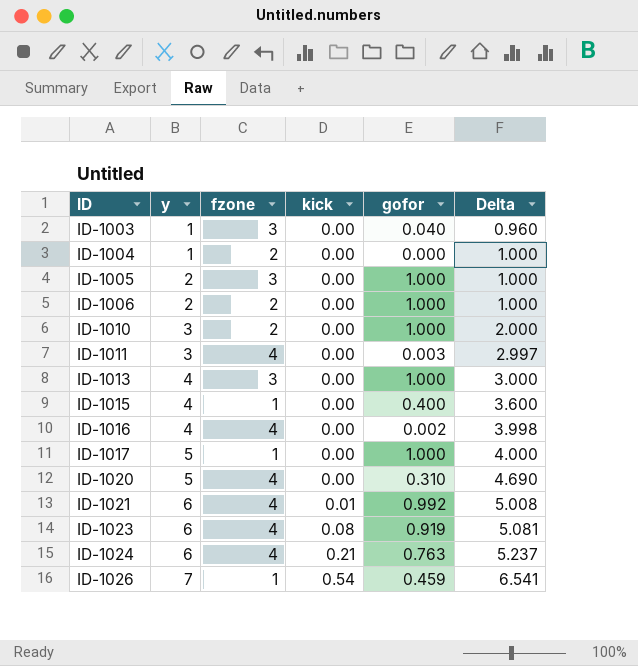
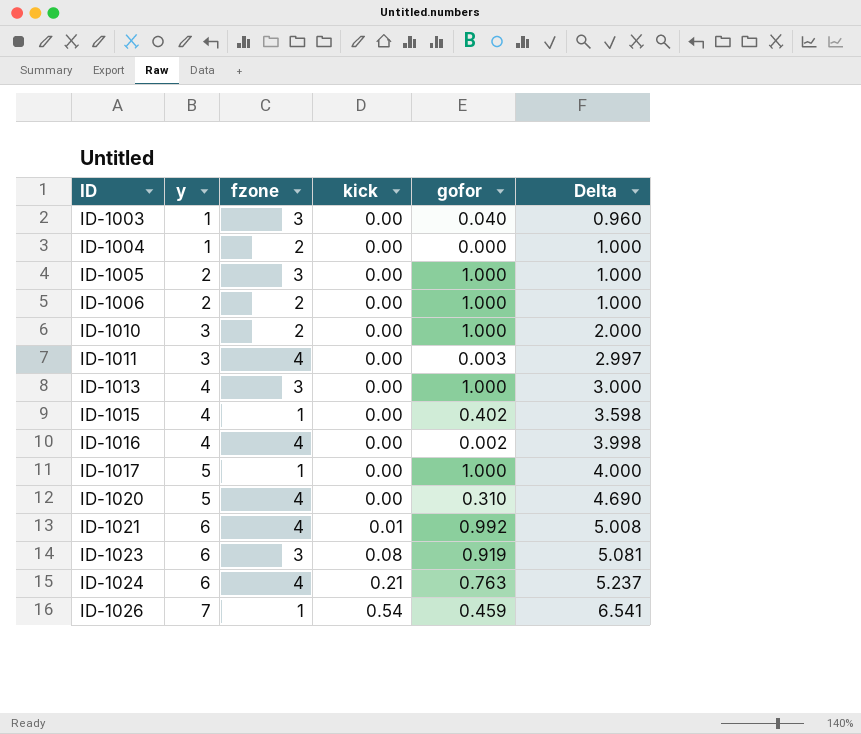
ID-1015 | gofor: 0.400 -> 0.402
ID-1015 | Delta: 3.600 -> 3.598
ID-1023 | fzone: 4 -> 3

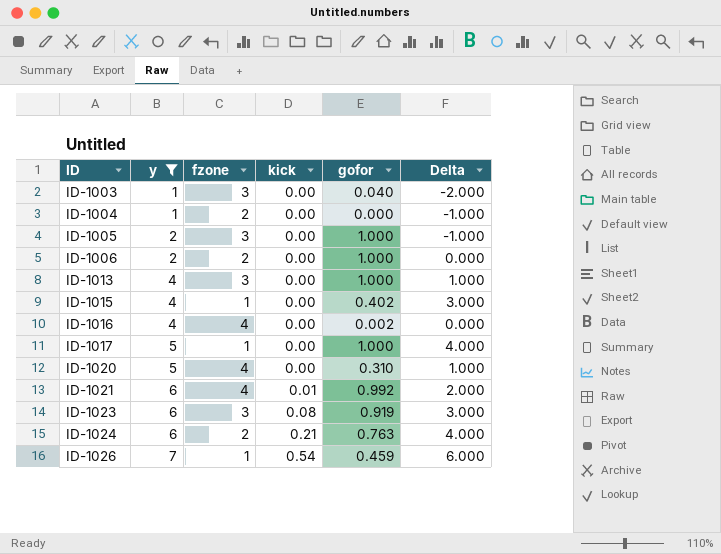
filter: none -> y != 3
column Delta | formula: [y] - [gofor] -> [y] - [fzone]
ID-1024 | fzone: 4 -> 2

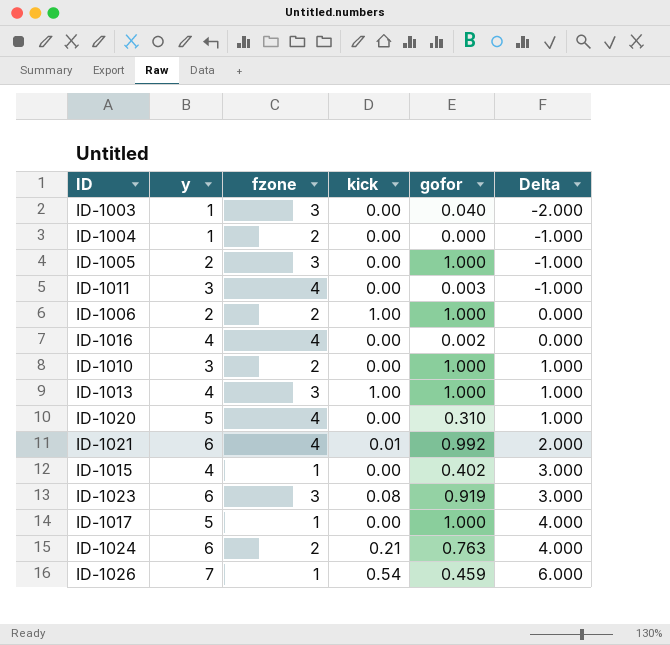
filter: y != 3 -> none
row order: ID ascending -> Delta ascending
ID-1006 | kick: 0.00 -> 1.00
ID-1013 | kick: 0.00 -> 1.00

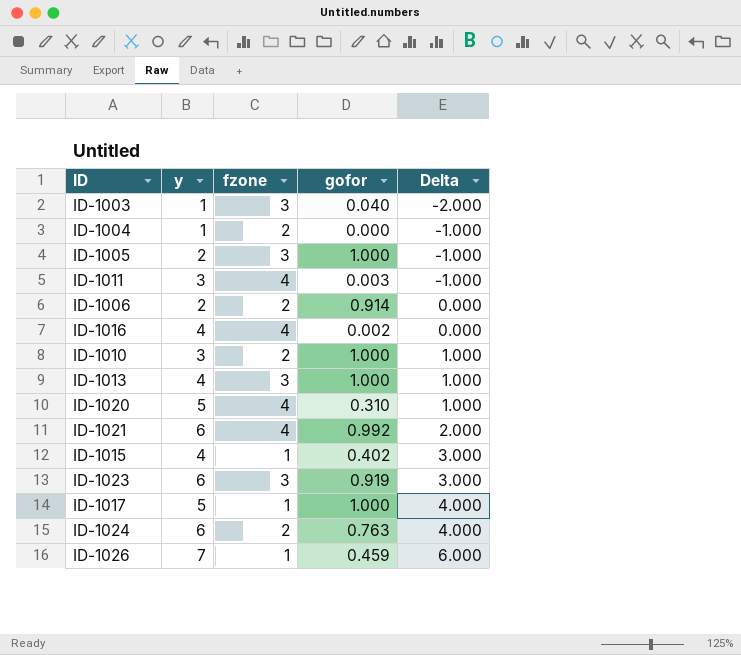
column kick | position: 4 -> none
ID-1006 | gofor: 1.000 -> 0.914

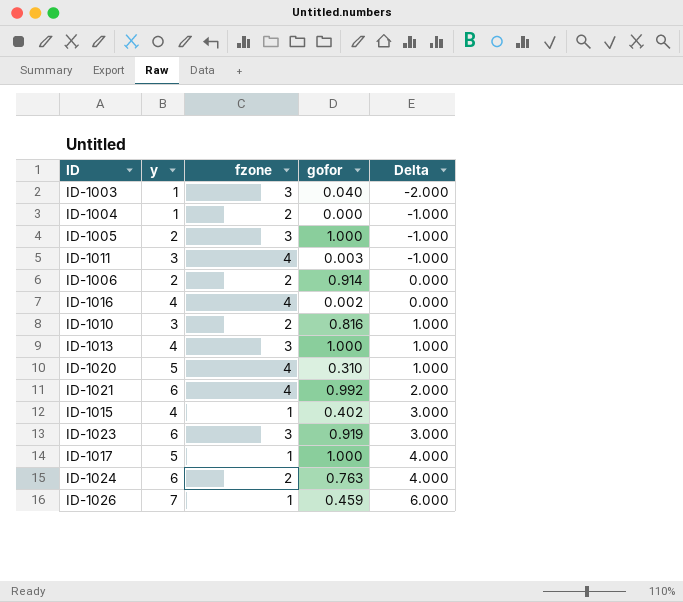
ID-1010 | gofor: 1.000 -> 0.816

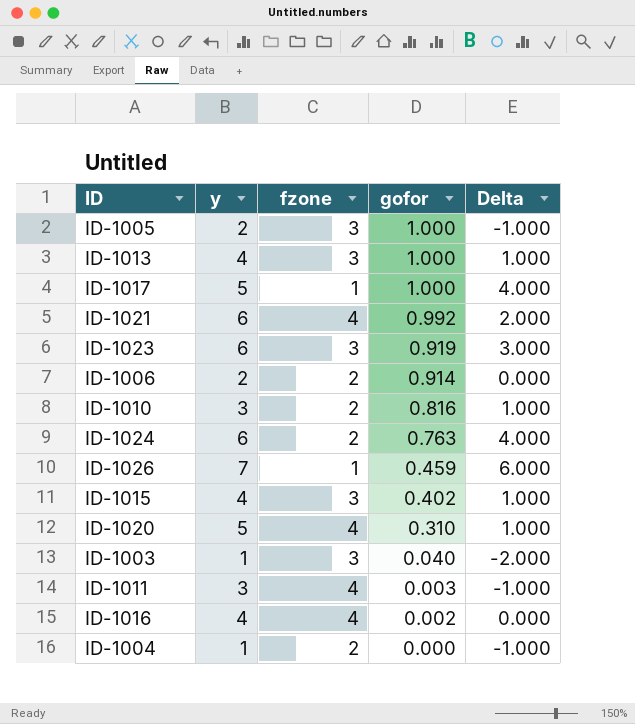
row order: Delta ascending -> gofor descending
ID-1015 | fzone: 1 -> 3
ID-1015 | Delta: 3.000 -> 1.000

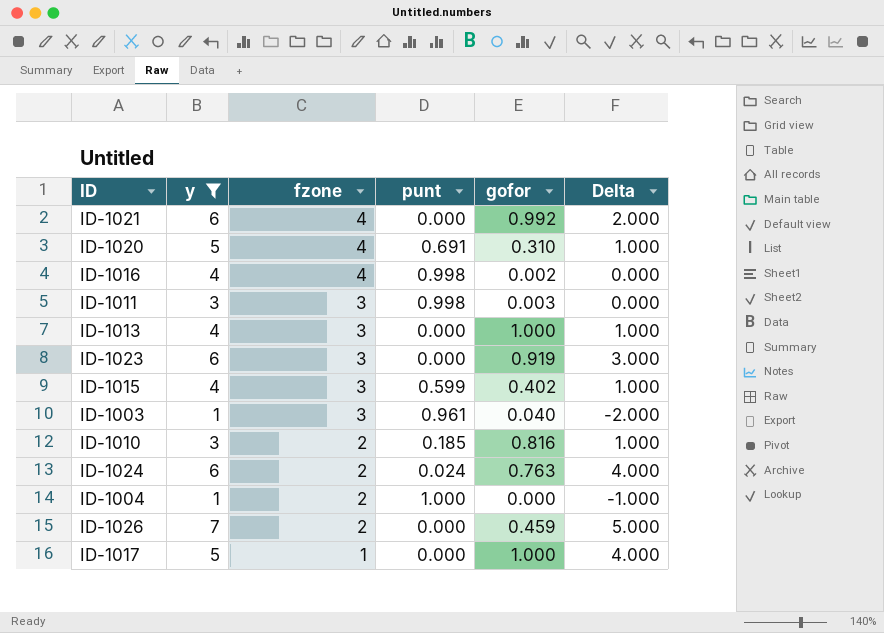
filter: none -> y != 2
row order: gofor descending -> fzone descending
column punt | position: none -> 4
ID-1011 | fzone: 4 -> 3
ID-1011 | Delta: -1.000 -> 0.000
ID-1026 | fzone: 1 -> 2
ID-1026 | Delta: 6.000 -> 5.000

